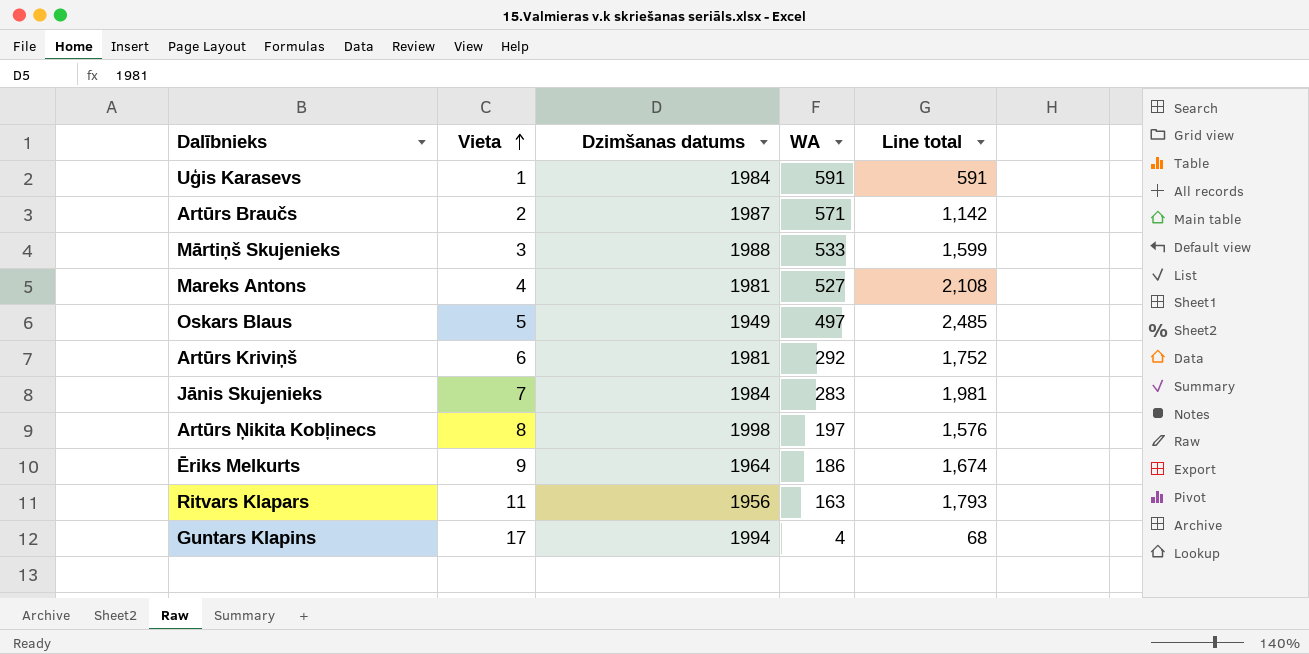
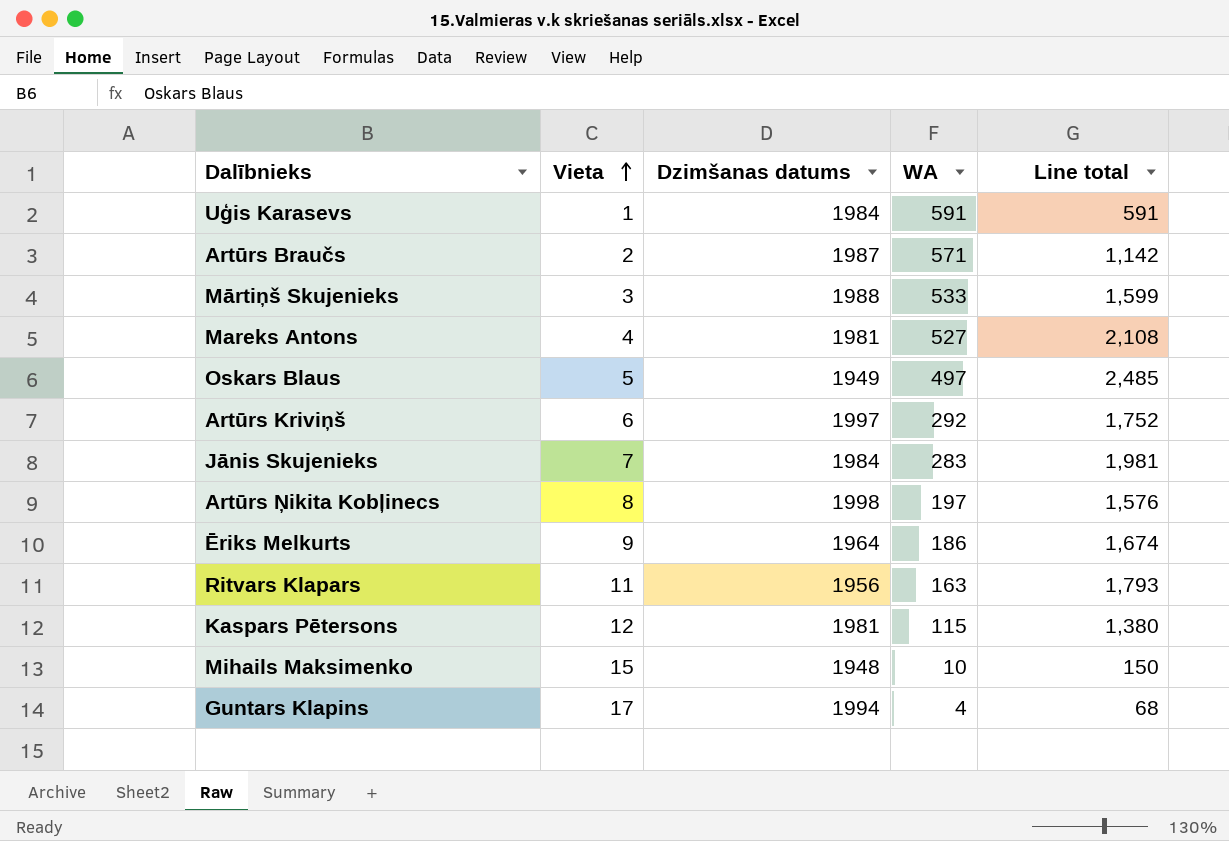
Artūrs Kriviņš | Dzimšanas datums: 1981 -> 1997
row Kaspars Pētersons: none -> 12 | 1981 | 115 | 1,380
row Mihails Maksimenko: none -> 15 | 1948 | 10 | 150

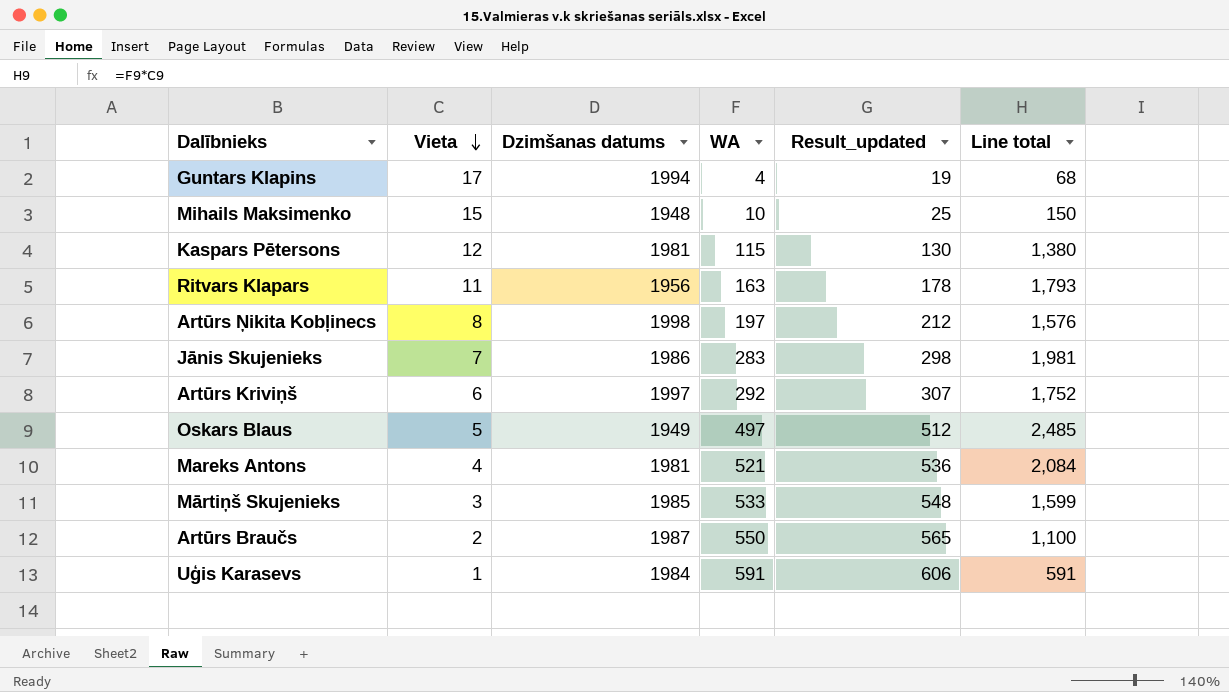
row order: Vieta ascending -> Vieta descending
column Result_updated | formula: none -> [WA] + 15
row Ēriks Melkurts: 9 | 1964 | 186 | 1,674 -> none
Jānis Skujenieks | Dzimšanas datums: 1984 -> 1986
Mareks Antons | WA: 527 -> 521
Mareks Antons | Line total: 2,108 -> 2,084
Mārtiņš Skujenieks | Dzimšanas datums: 1988 -> 1985
Artūrs Braučs | WA: 571 -> 550
Artūrs Braučs | Line total: 1,142 -> 1,100

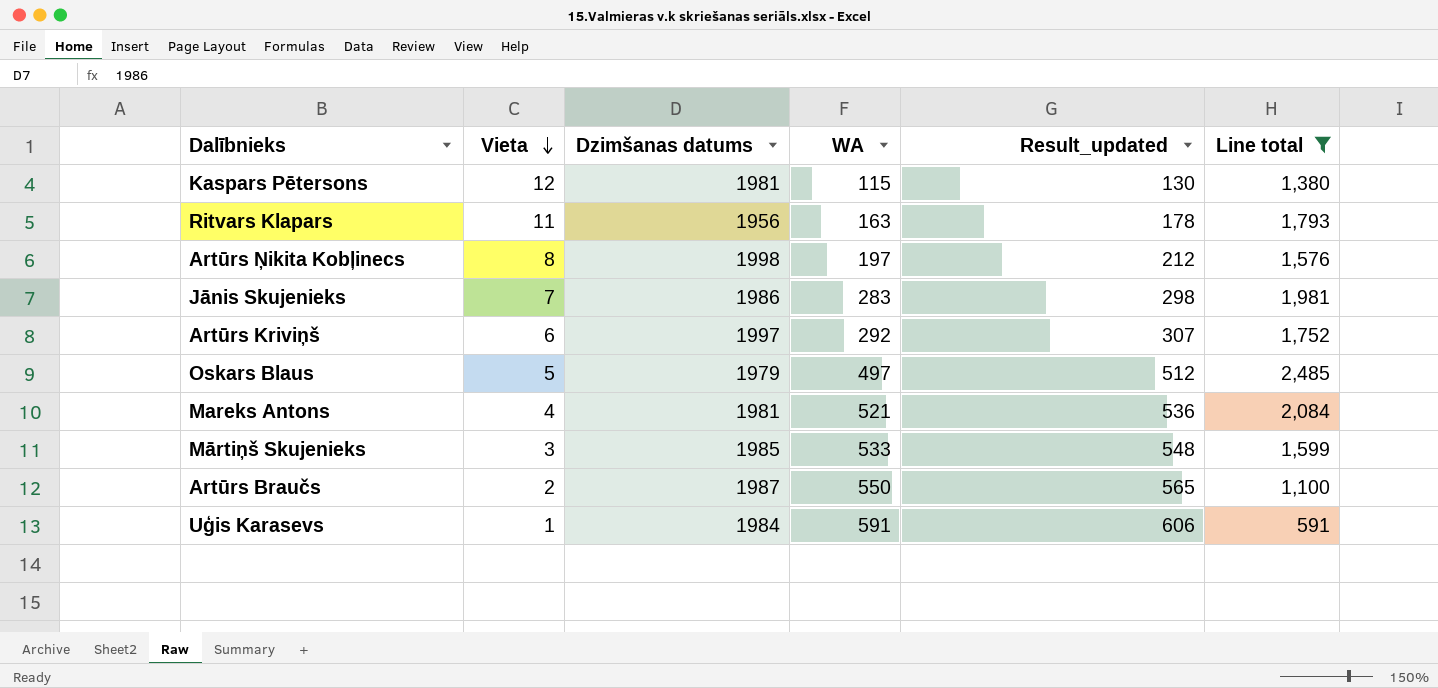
filter: none -> Line total >= 591
Oskars Blaus | Dzimšanas datums: 1949 -> 1979

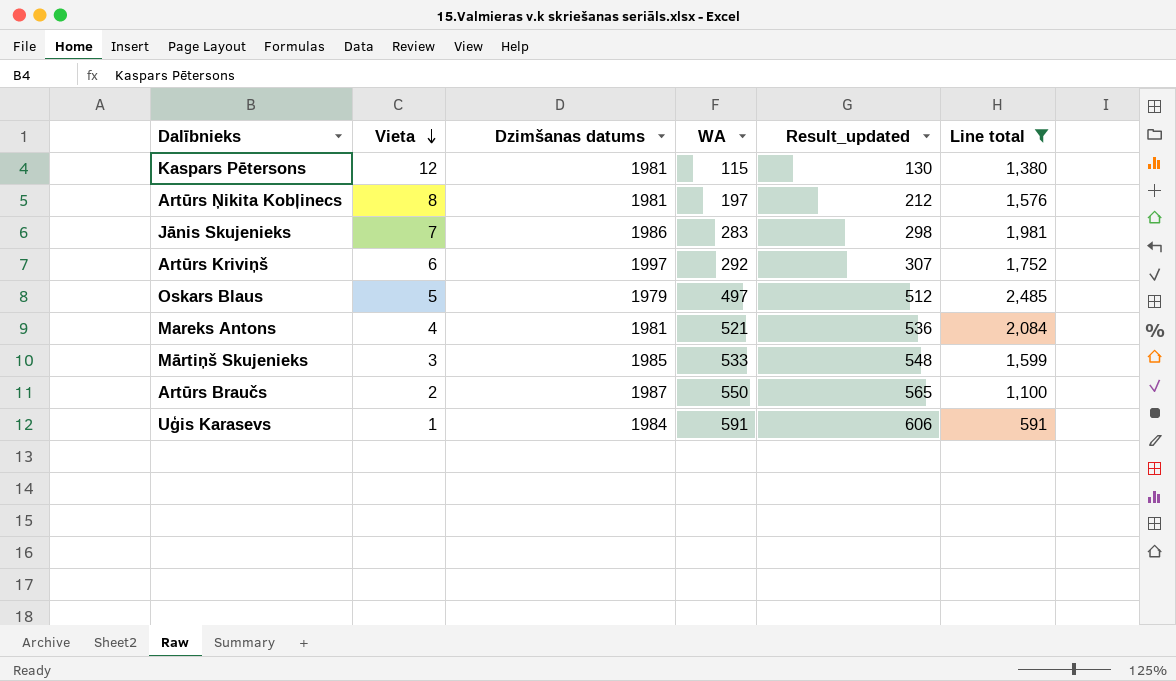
row Ritvars Klapars: 11 | 1956 | 163 | 178 | 1,793 -> none
Artūrs Ņikita Kobļinecs | Dzimšanas datums: 1998 -> 1981

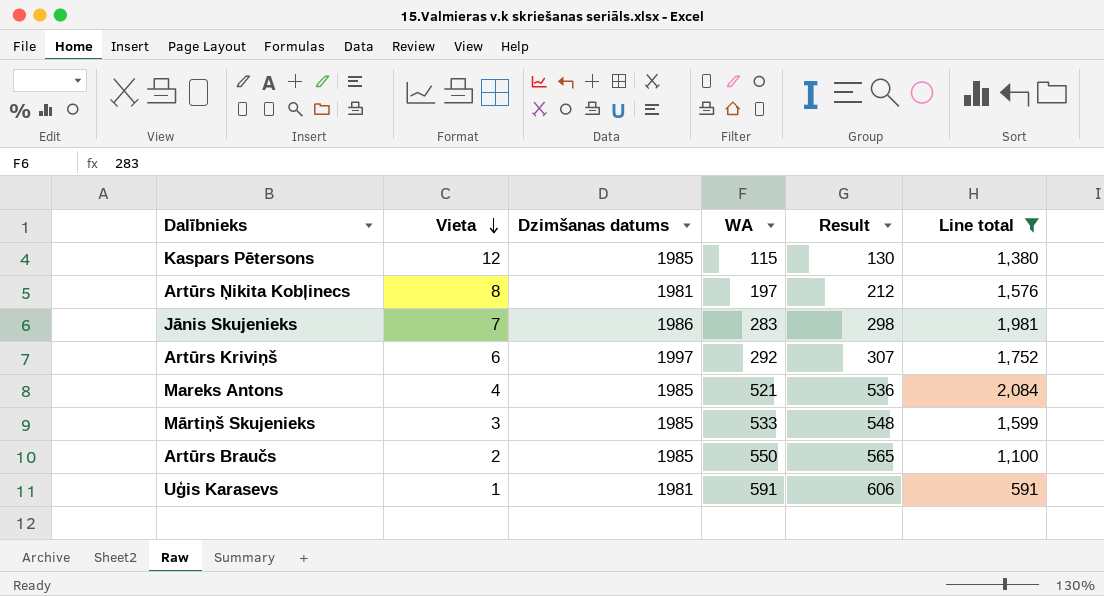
column name: Result_updated -> Result
row Oskars Blaus: 5 | 1979 | 497 | 512 | 2,485 -> none
Kaspars Pētersons | Dzimšanas datums: 1981 -> 1985
Mareks Antons | Dzimšanas datums: 1981 -> 1985
Artūrs Braučs | Dzimšanas datums: 1987 -> 1985
Uģis Karasevs | Dzimšanas datums: 1984 -> 1981

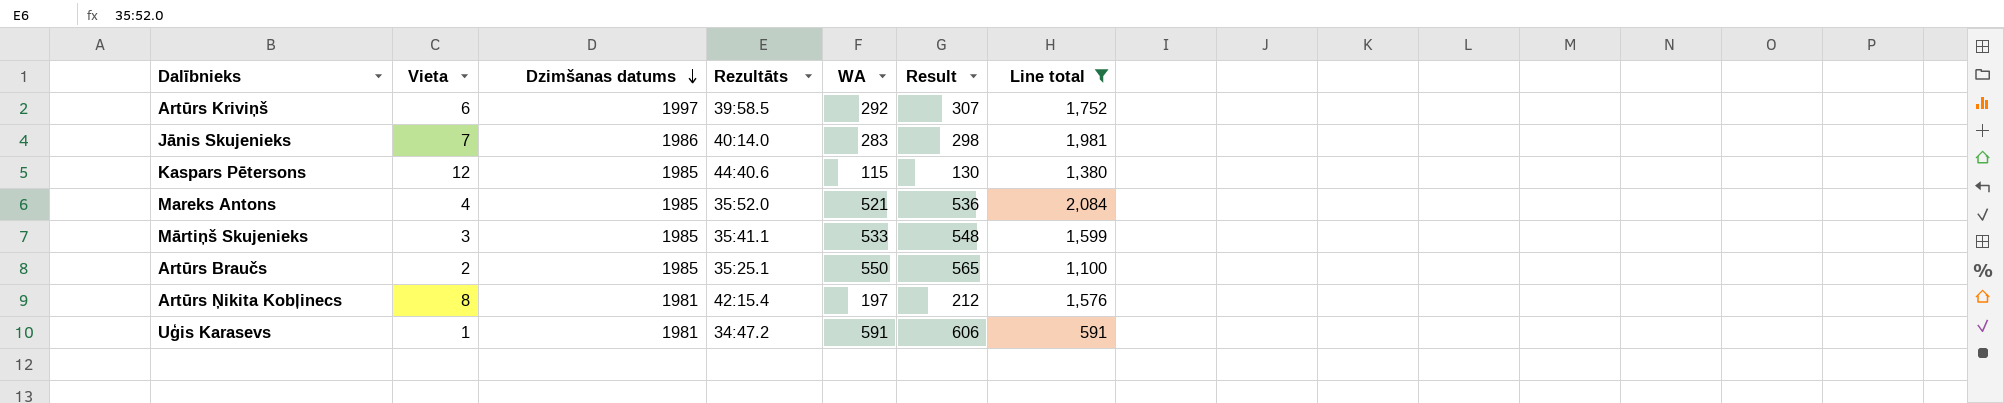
row order: Vieta descending -> Dzimšanas datums descending
column Rezultāts | position: none -> 4

